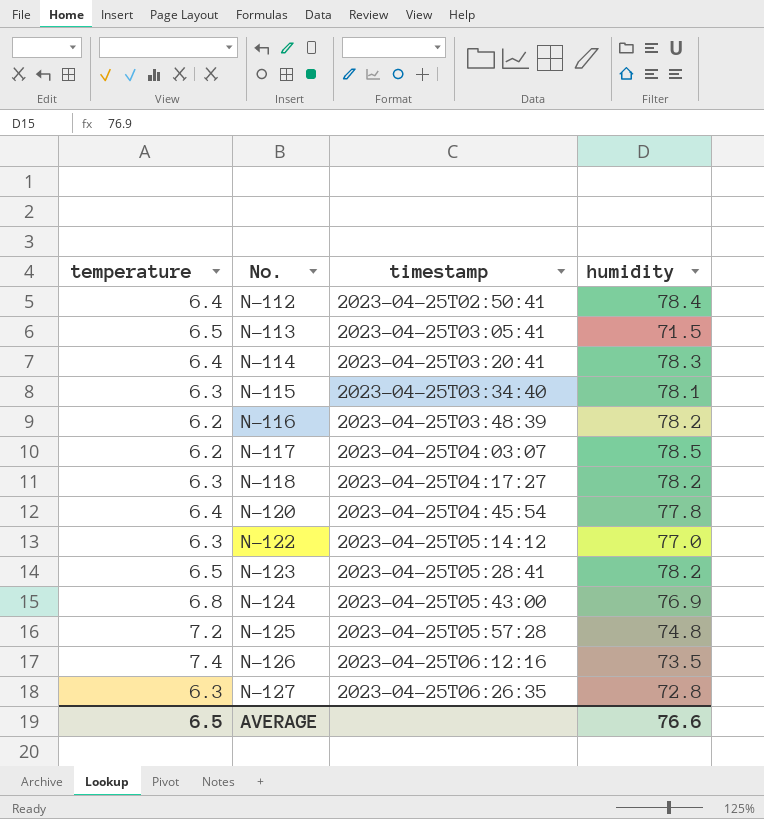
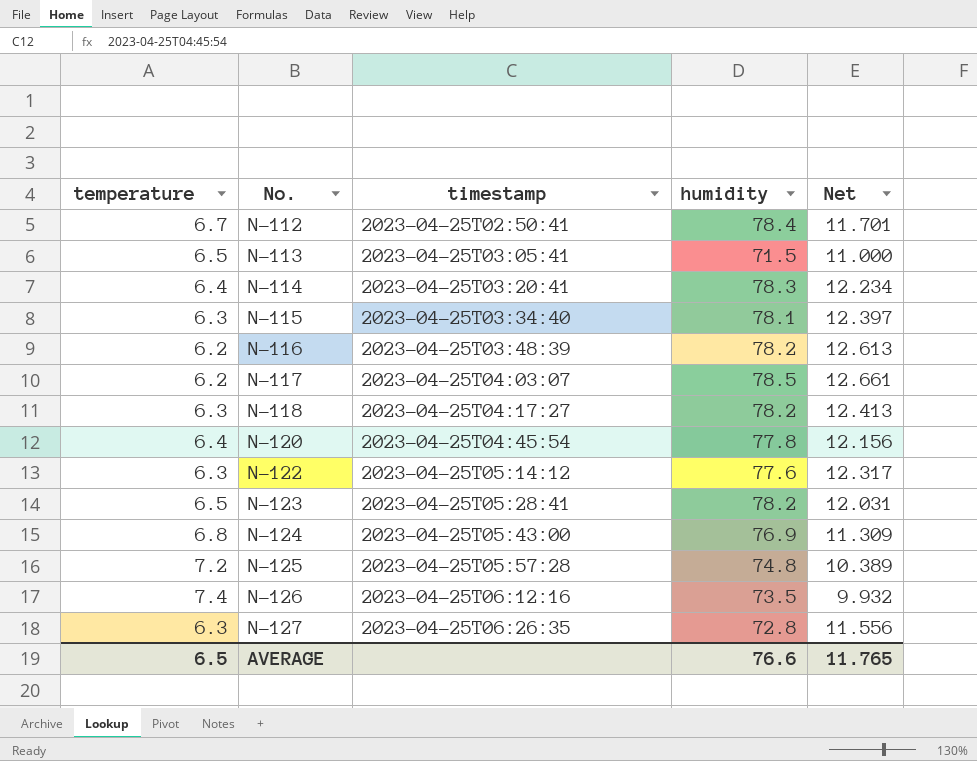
column Net | formula: none -> [humidity] / [temperature]
N-112 | temperature: 6.4 -> 6.7
N-122 | humidity: 77.0 -> 77.6

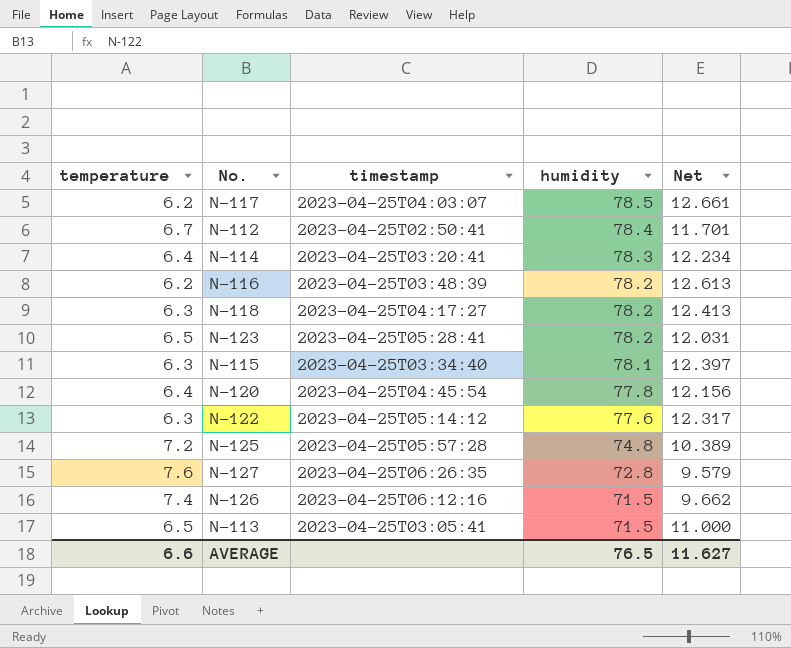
row order: No. ascending -> humidity descending
row N-124: 6.8 | 2023-04-25T05:43:00 | 76.9 | 11.309 -> none
N-127 | temperature: 6.3 -> 7.6
N-127 | Net: 11.556 -> 9.579
N-126 | humidity: 73.5 -> 71.5
N-126 | Net: 9.932 -> 9.662
AVERAGE | temperature: 6.5 -> 6.6
AVERAGE | humidity: 76.6 -> 76.5
AVERAGE | Net: 11.765 -> 11.627

